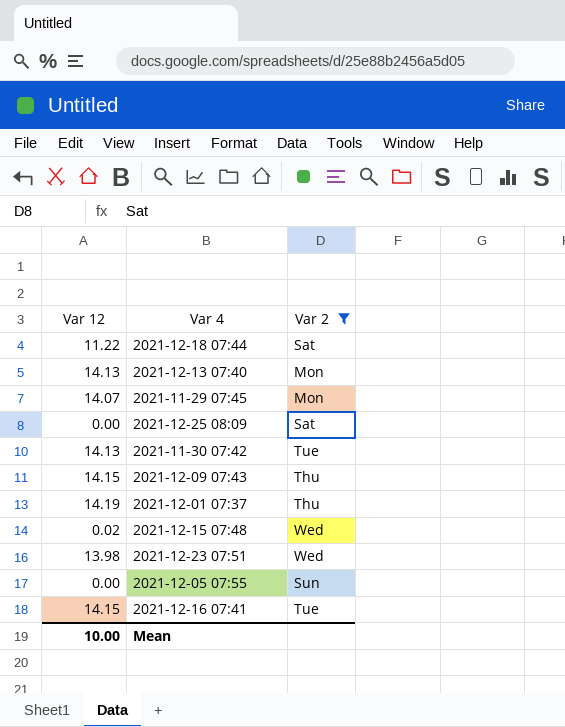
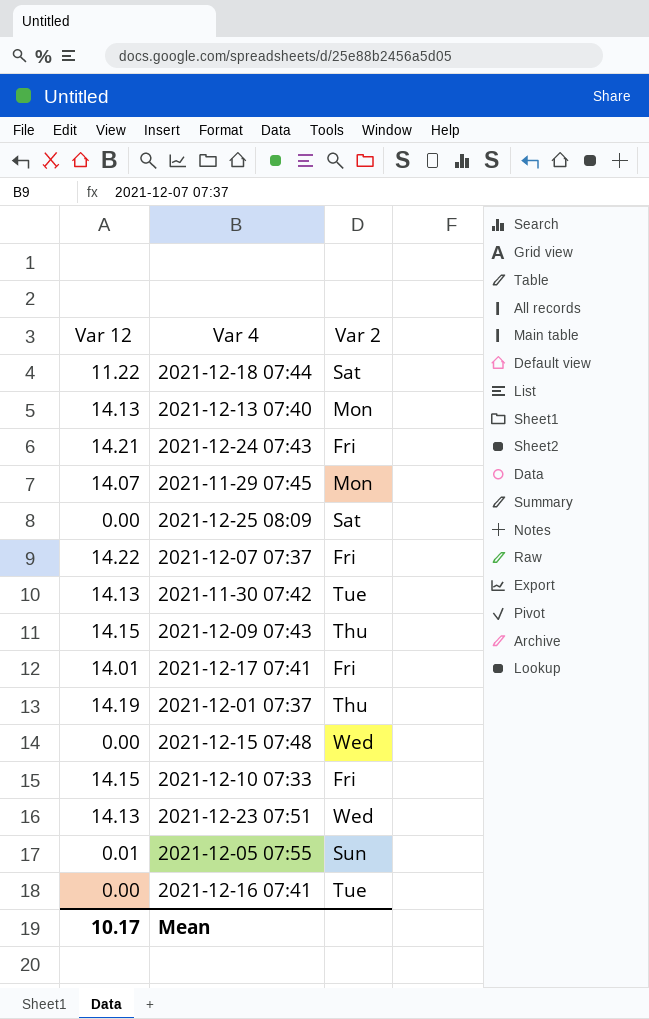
filter: Var 2 != Fri -> none
2021-12-15 07:48 | Var 12: 0.02 -> 0.00
2021-12-23 07:51 | Var 12: 13.98 -> 14.13
2021-12-05 07:55 | Var 12: 0.00 -> 0.01
2021-12-16 07:41 | Var 12: 14.15 -> 0.00
Mean | Var 12: 10.00 -> 10.17

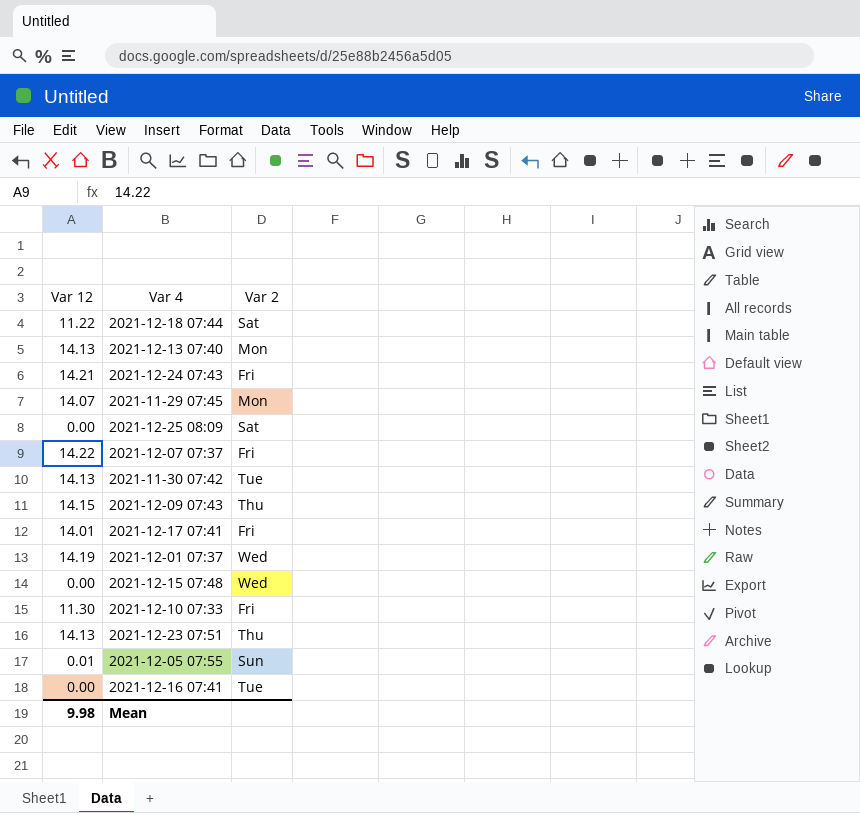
2021-12-01 07:37 | Var 2: Thu -> Wed
2021-12-10 07:33 | Var 12: 14.15 -> 11.30
2021-12-23 07:51 | Var 2: Wed -> Thu
Mean | Var 12: 10.17 -> 9.98

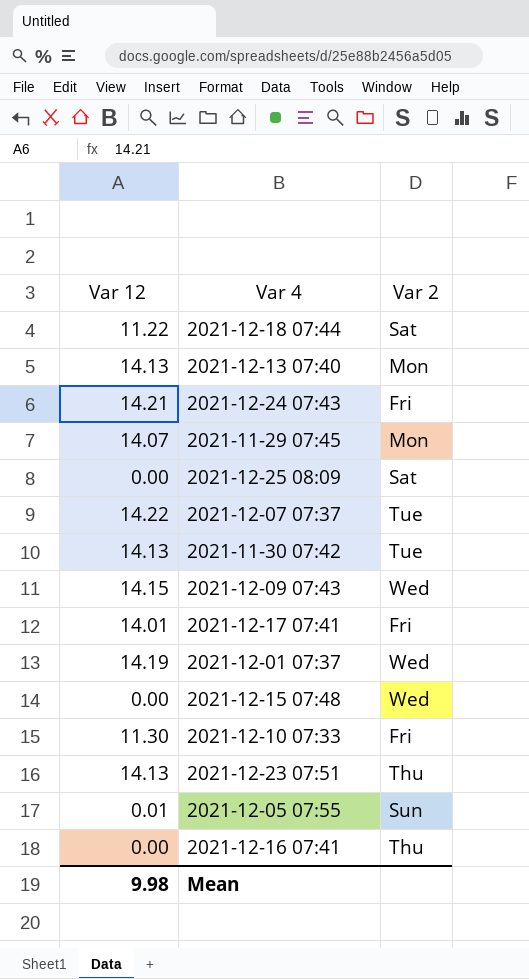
2021-12-07 07:37 | Var 2: Fri -> Tue
2021-12-09 07:43 | Var 2: Thu -> Wed
2021-12-16 07:41 | Var 2: Tue -> Thu

